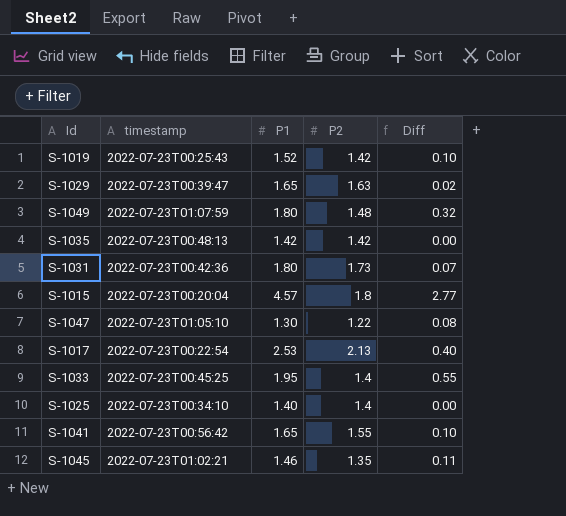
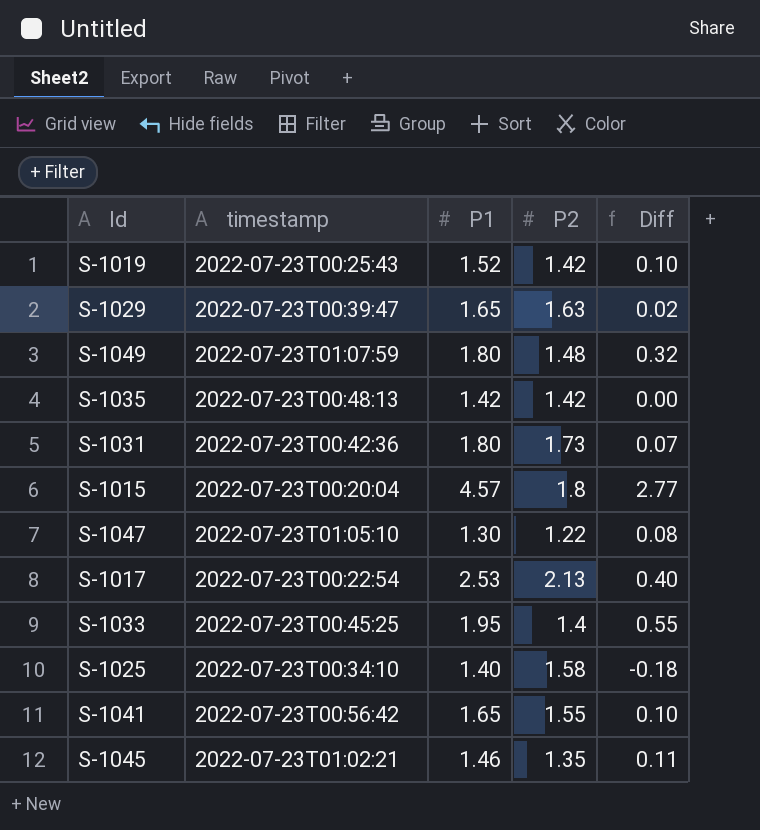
S-1025 | P2: 1.4 -> 1.58
S-1025 | Diff: 0.00 -> -0.18

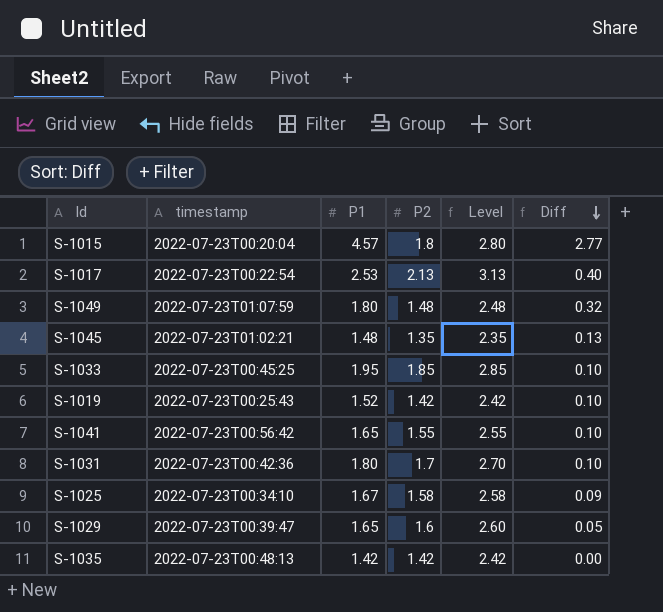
row order: none -> Diff descending
column Level | formula: none -> [P2] + 1
row S-1047: 2022-07-23T01:05:10 | 1.30 | 1.22 | 0.08 -> none
S-1045 | P1: 1.46 -> 1.48
S-1045 | Diff: 0.11 -> 0.13
S-1033 | P2: 1.4 -> 1.85
S-1033 | Diff: 0.55 -> 0.10
S-1031 | P2: 1.73 -> 1.7
S-1031 | Diff: 0.07 -> 0.10
S-1025 | P1: 1.40 -> 1.67
S-1025 | Diff: -0.18 -> 0.09
S-1029 | P2: 1.63 -> 1.6
S-1029 | Diff: 0.02 -> 0.05

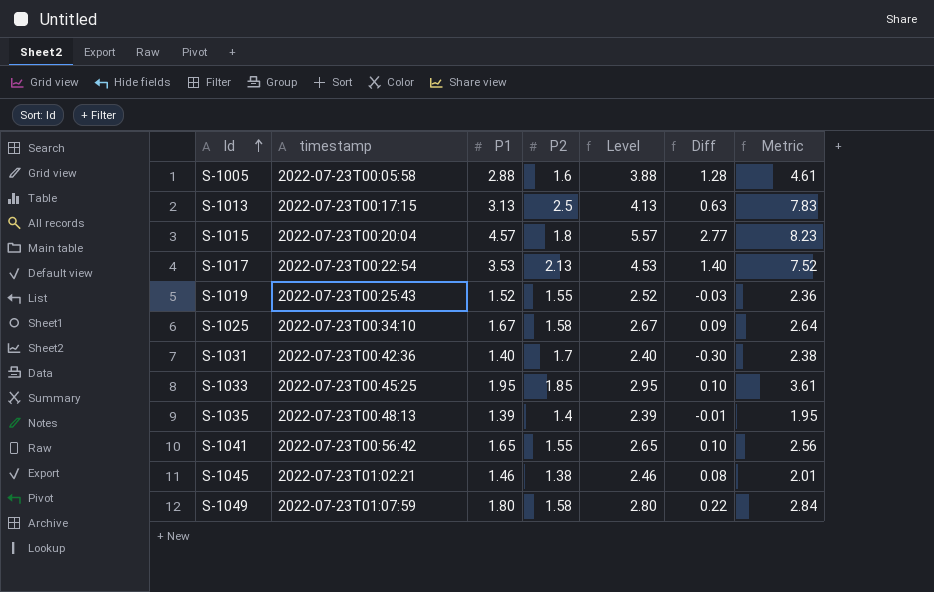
row order: Diff descending -> Id ascending
column Level | formula: [P2] + 1 -> [P1] + 1
column Metric | formula: none -> [P1] * [P2]
row S-1029: 2022-07-23T00:39:47 | 1.65 | 1.6 | 2.60 | 0.05 -> none
row S-1005: none -> 2022-07-23T00:05:58 | 2.88 | 1.6 | 3.88 | 1.28 | 4.61
row S-1013: none -> 2022-07-23T00:17:15 | 3.13 | 2.5 | 4.13 | 0.63 | 7.83
S-1017 | P1: 2.53 -> 3.53
S-1017 | Diff: 0.40 -> 1.40
S-1019 | P2: 1.42 -> 1.55
S-1019 | Diff: 0.10 -> -0.03
S-1031 | P1: 1.80 -> 1.40
S-1031 | Diff: 0.10 -> -0.30
S-1035 | P1: 1.42 -> 1.39
S-1035 | P2: 1.42 -> 1.4
S-1035 | Diff: 0.00 -> -0.01
S-1045 | P1: 1.48 -> 1.46
S-1045 | P2: 1.35 -> 1.38
S-1045 | Diff: 0.13 -> 0.08
S-1049 | P2: 1.48 -> 1.58
S-1049 | Diff: 0.32 -> 0.22

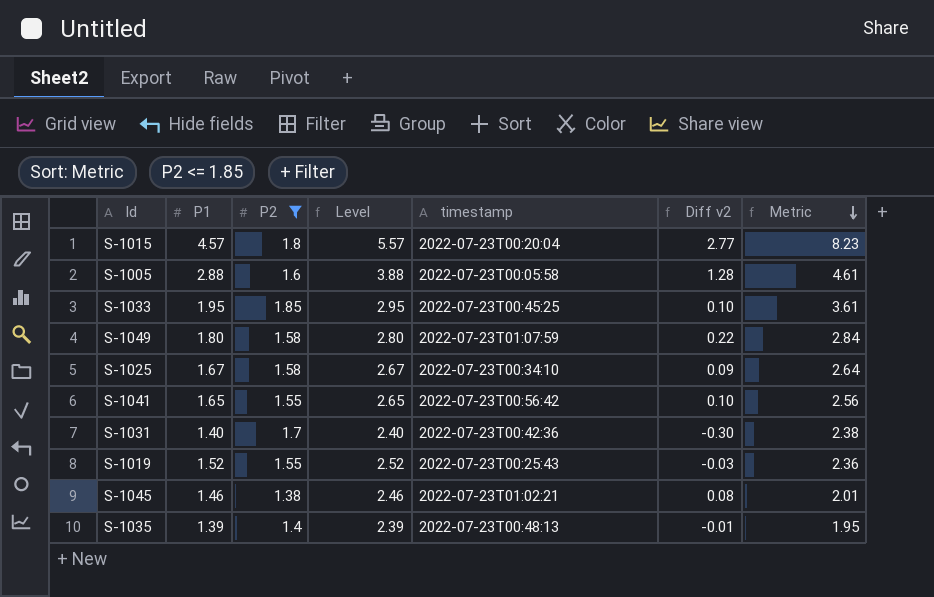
filter: none -> P2 <= 1.85
row order: Id ascending -> Metric descending
column timestamp | position: 2 -> 5
column name: Diff -> Diff v2

